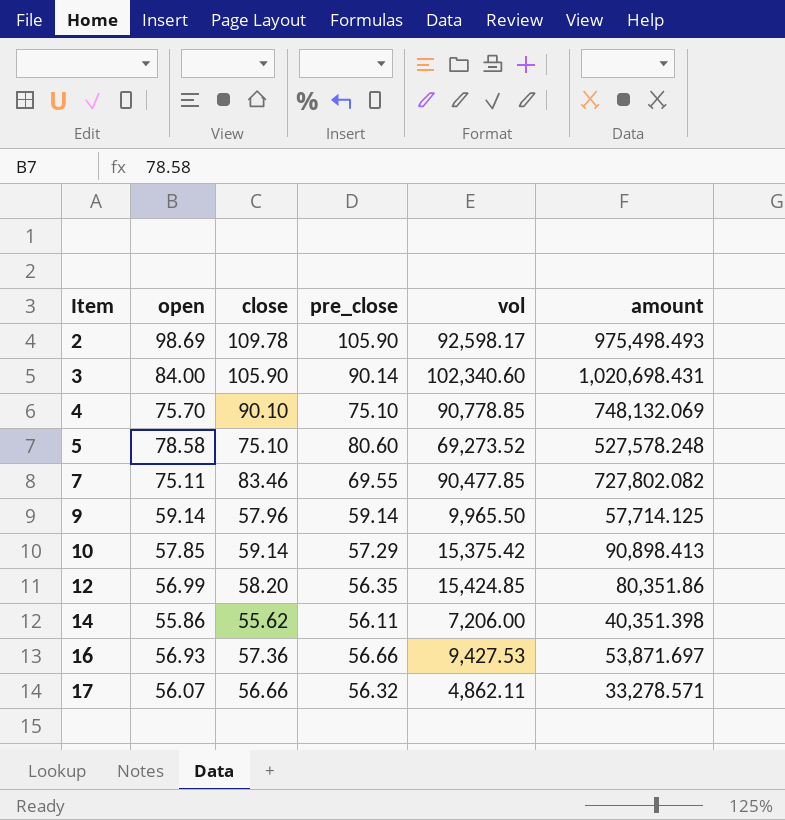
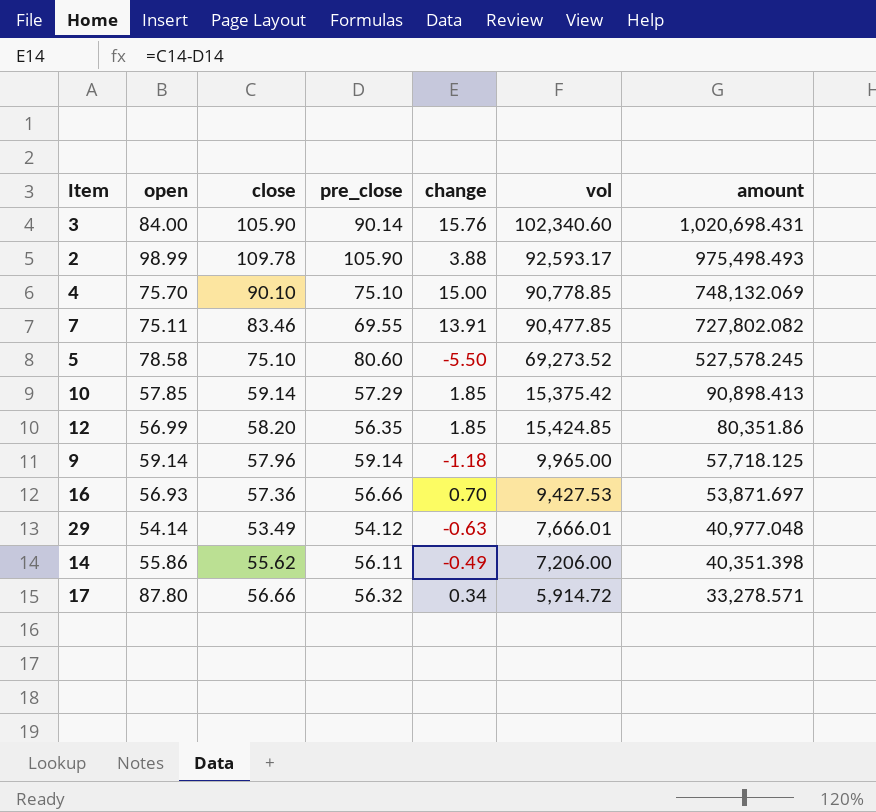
row order: Item ascending -> amount descending
column change | formula: none -> [close] - [pre_close]
2 | open: 98.69 -> 98.99
2 | vol: 92,598.17 -> 92,593.17
5 | amount: 527,578.248 -> 527,578.245
9 | vol: 9,965.50 -> 9,965.00
9 | amount: 57,714.125 -> 57,718.125
row 29: none -> 54.14 | 53.49 | 54.12 | -0.63 | 7,666.01 | 40,977.048
17 | open: 56.07 -> 87.80
17 | vol: 4,862.11 -> 5,914.72

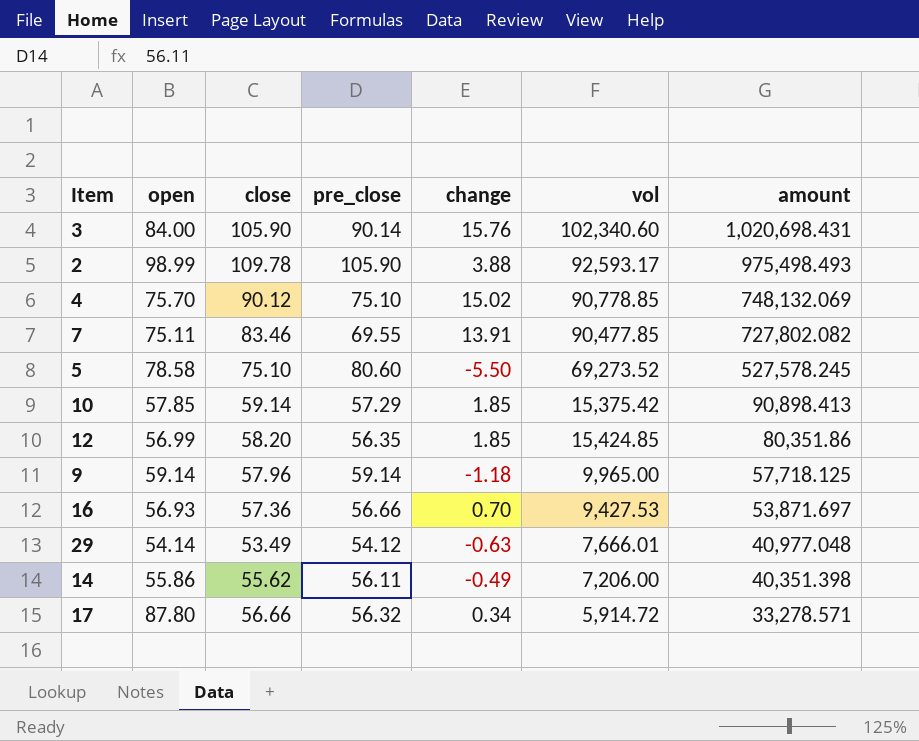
4 | close: 90.10 -> 90.12
4 | change: 15.00 -> 15.02

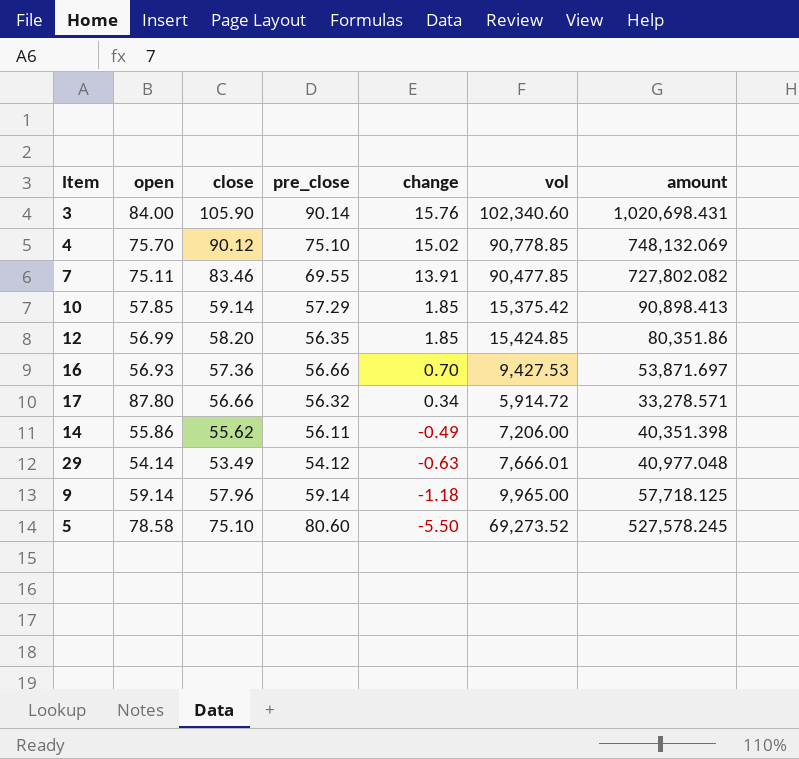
row order: amount descending -> change descending
row 2: 98.99 | 109.78 | 105.90 | 3.88 | 92,593.17 | 975,498.493 -> none

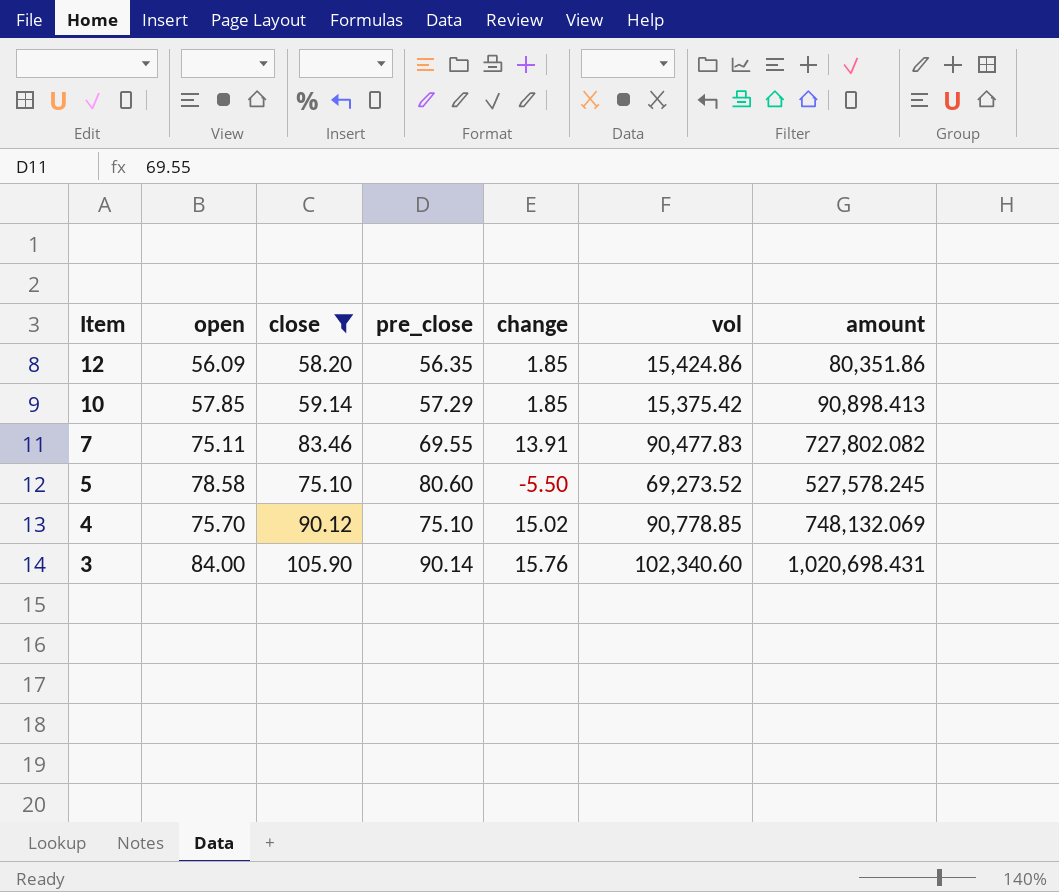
filter: none -> close >= 58.20
row order: change descending -> Item descending
12 | open: 56.99 -> 56.09
12 | vol: 15,424.85 -> 15,424.86
7 | vol: 90,477.85 -> 90,477.83

